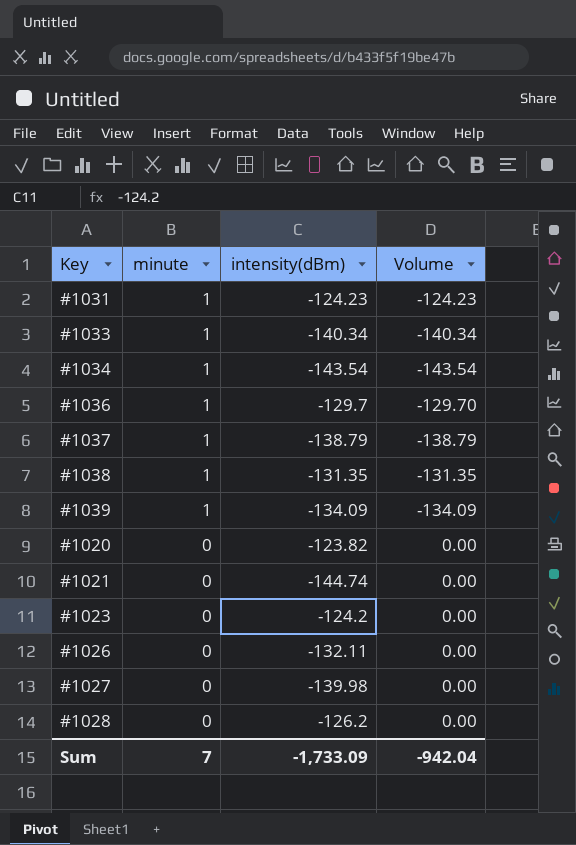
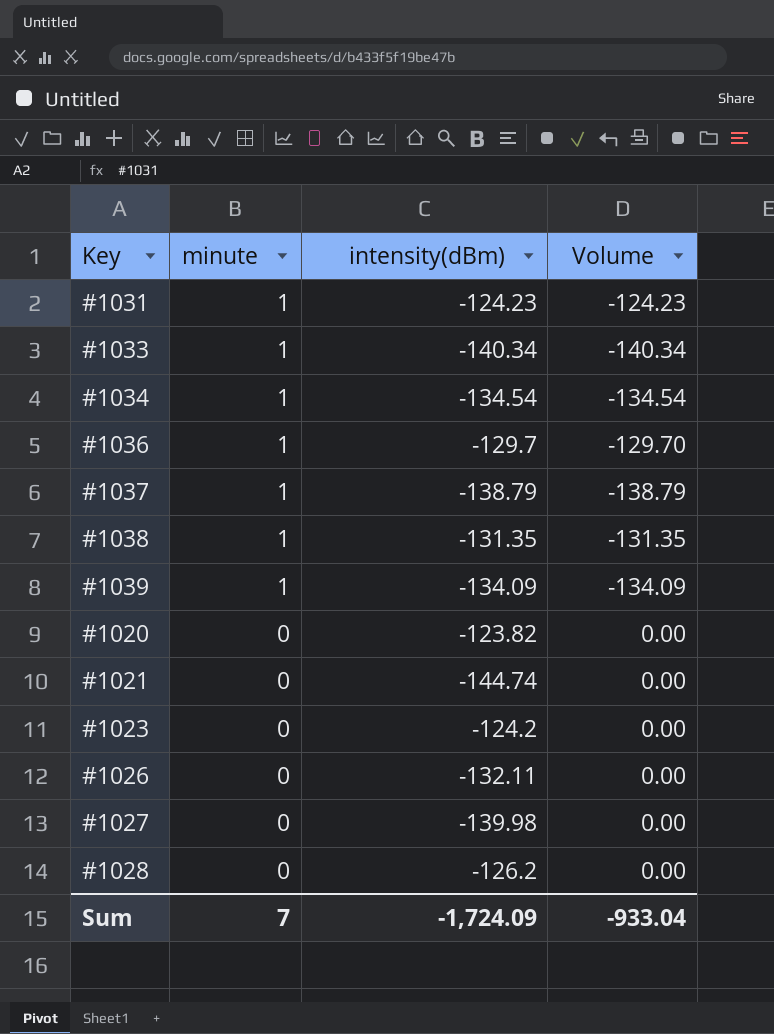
#1034 | intensity(dBm): -143.54 -> -134.54
#1034 | Volume: -143.54 -> -134.54
Sum | intensity(dBm): -1,733.09 -> -1,724.09
Sum | Volume: -942.04 -> -933.04

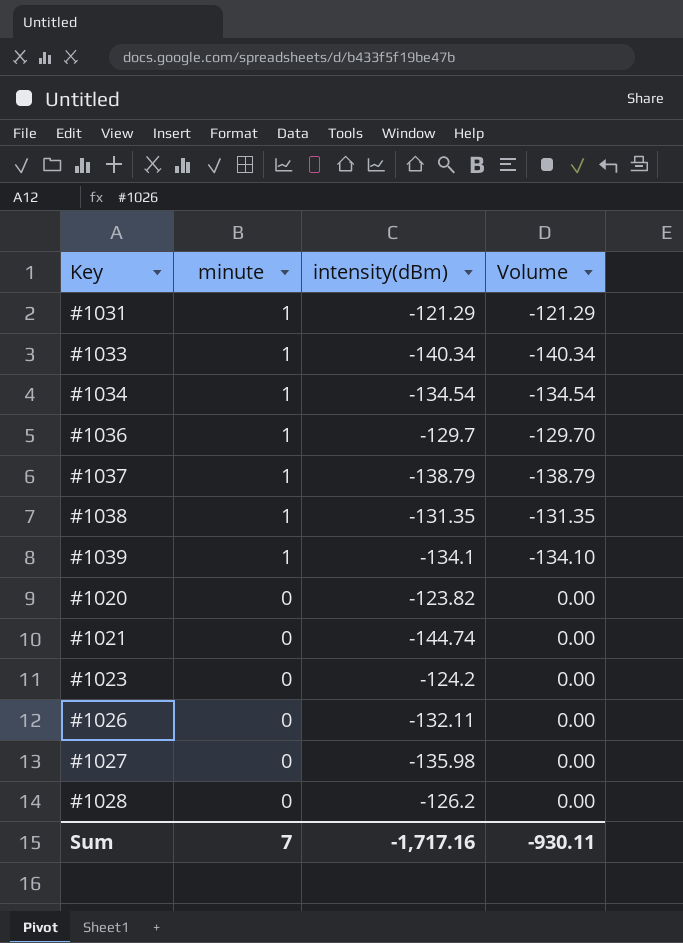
#1031 | intensity(dBm): -124.23 -> -121.29
#1031 | Volume: -124.23 -> -121.29
#1039 | intensity(dBm): -134.09 -> -134.1
#1039 | Volume: -134.09 -> -134.10
#1027 | intensity(dBm): -139.98 -> -135.98
Sum | intensity(dBm): -1,724.09 -> -1,717.16
Sum | Volume: -933.04 -> -930.11

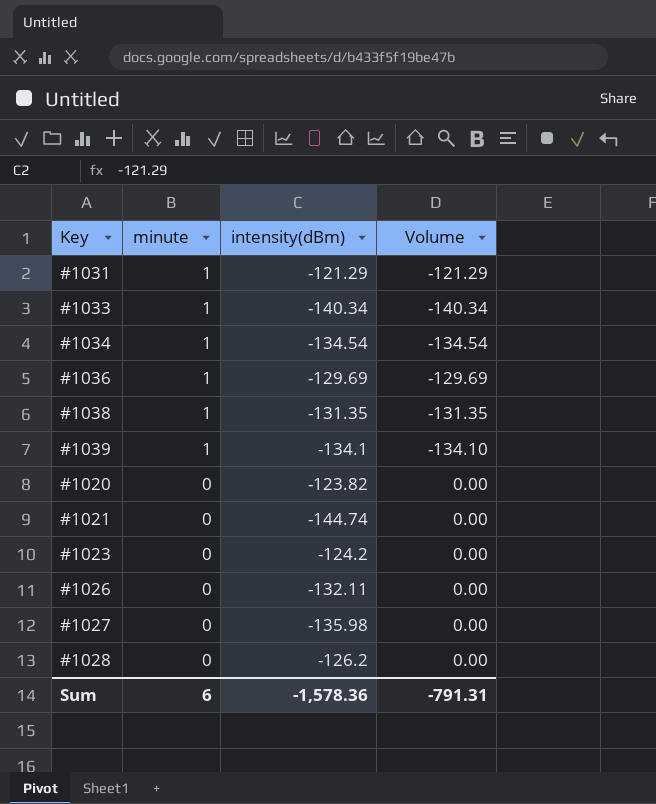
row #1037: 1 | -138.79 | -138.79 -> none
#1036 | intensity(dBm): -129.7 -> -129.69
#1036 | Volume: -129.70 -> -129.69
Sum | minute: 7 -> 6
Sum | intensity(dBm): -1,717.16 -> -1,578.36
Sum | Volume: -930.11 -> -791.31

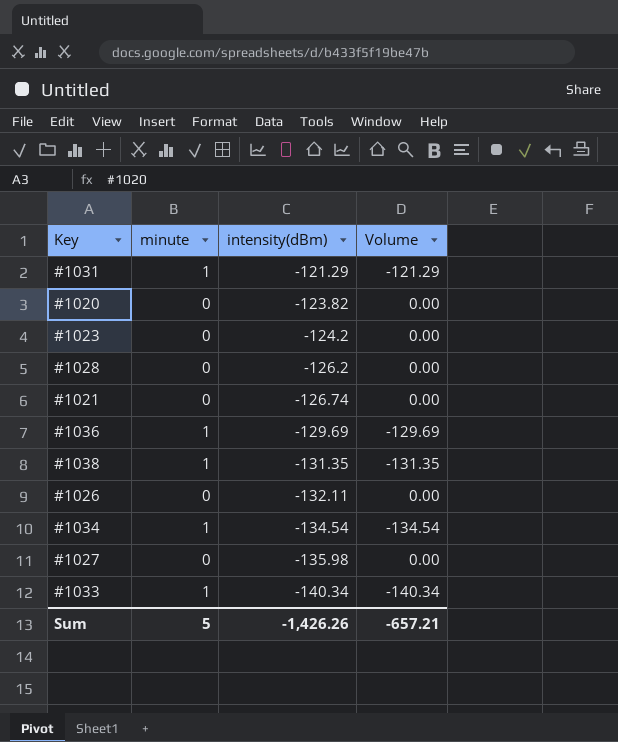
row order: minute descending -> intensity(dBm) descending
row #1039: 1 | -134.1 | -134.10 -> none
#1021 | intensity(dBm): -144.74 -> -126.74
Sum | minute: 6 -> 5
Sum | intensity(dBm): -1,578.36 -> -1,426.26
Sum | Volume: -791.31 -> -657.21

